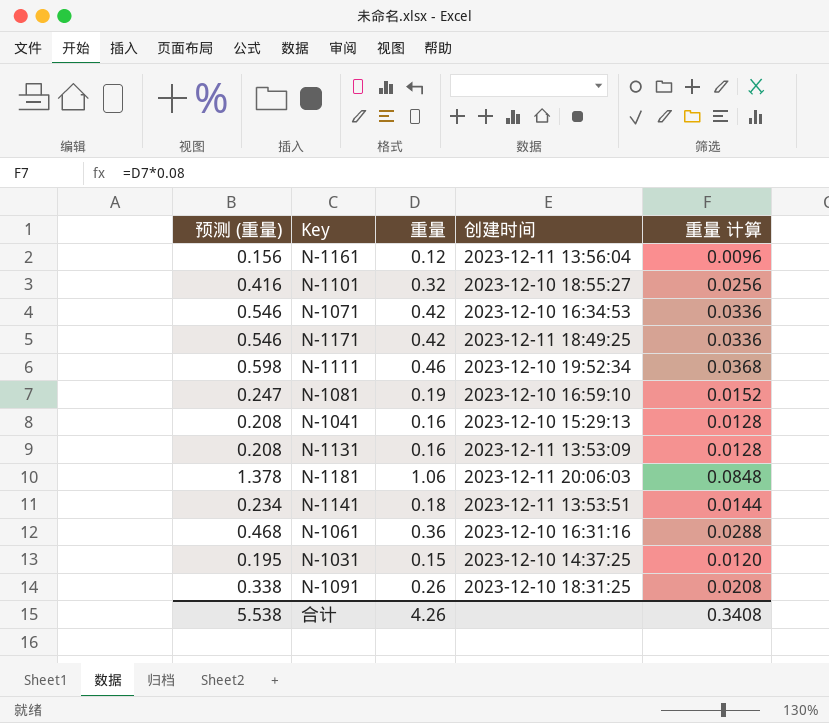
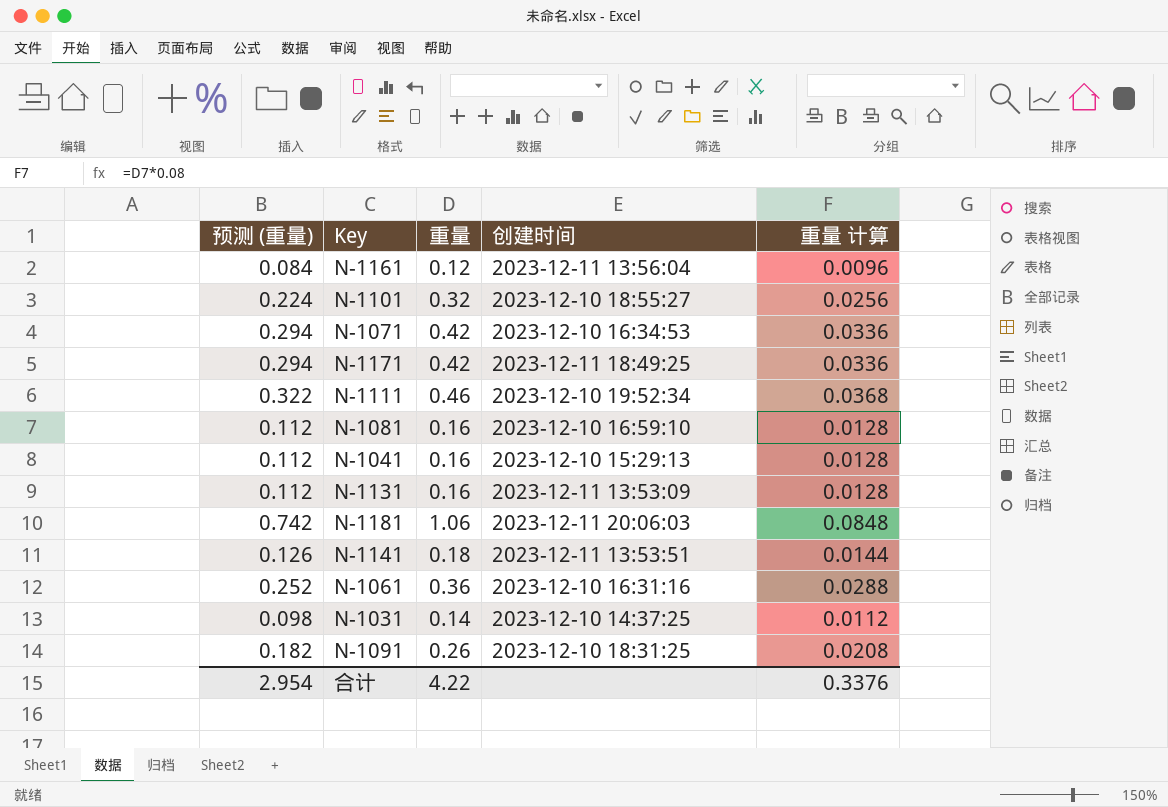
column 预测 (重量) | formula: [重量] * 1.3 -> [重量] * 0.7
N-1081 | 重量: 0.19 -> 0.16
N-1081 | 重量 计算: 0.0152 -> 0.0128
N-1031 | 重量: 0.15 -> 0.14
N-1031 | 重量 计算: 0.0120 -> 0.0112
合计 | 预测 (重量): 5.538 -> 2.954
合计 | 重量: 4.26 -> 4.22
合计 | 重量 计算: 0.3408 -> 0.3376

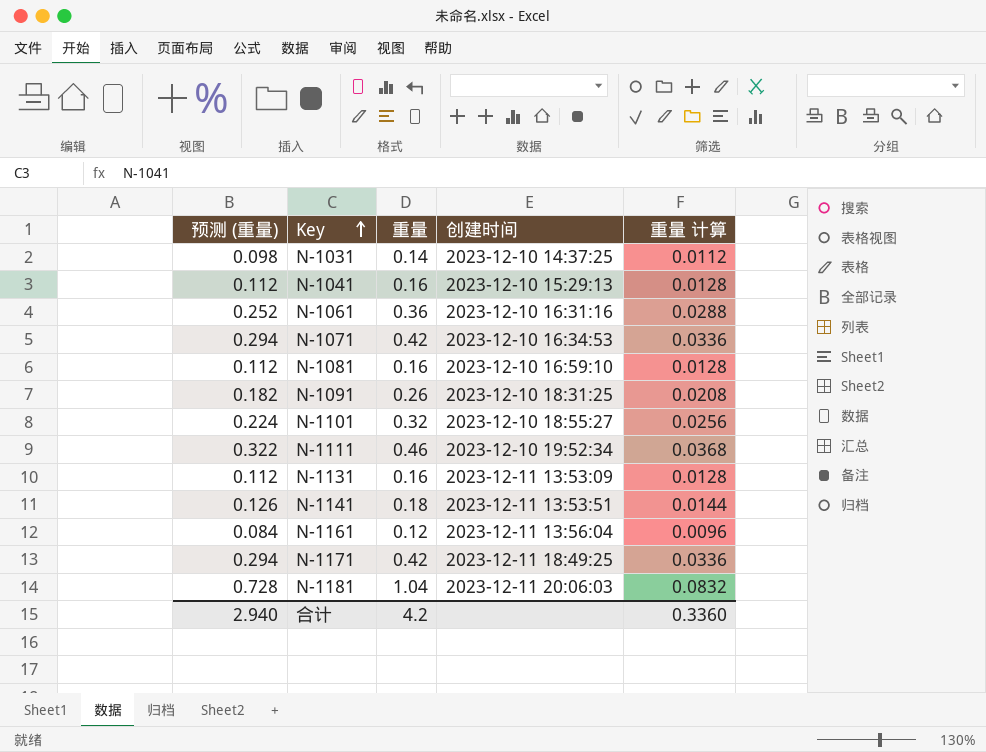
row order: none -> Key ascending
N-1181 | 预测 (重量): 0.742 -> 0.728
N-1181 | 重量: 1.06 -> 1.04
N-1181 | 重量 计算: 0.0848 -> 0.0832
合计 | 预测 (重量): 2.954 -> 2.940
合计 | 重量: 4.22 -> 4.2
合计 | 重量 计算: 0.3376 -> 0.3360

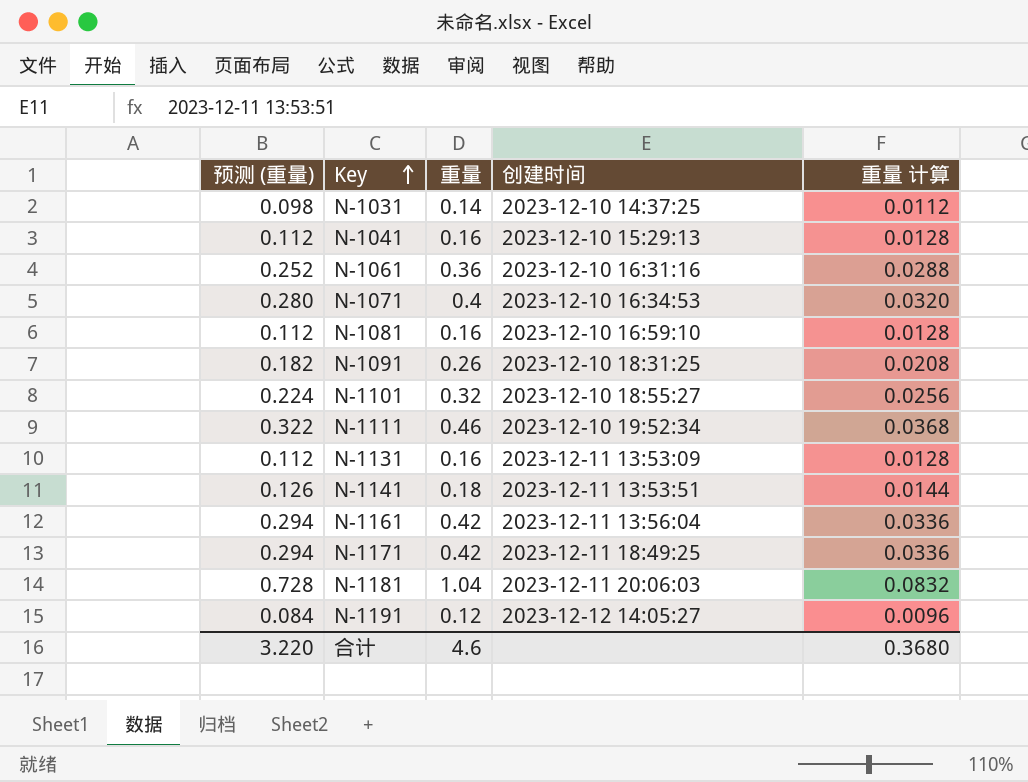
N-1071 | 预测 (重量): 0.294 -> 0.280
N-1071 | 重量: 0.42 -> 0.4
N-1071 | 重量 计算: 0.0336 -> 0.0320
N-1161 | 预测 (重量): 0.084 -> 0.294
N-1161 | 重量: 0.12 -> 0.42
N-1161 | 重量 计算: 0.0096 -> 0.0336
row N-1191: none -> 0.084 | 0.12 | 2023-12-12 14:05:27 | 0.0096
合计 | 预测 (重量): 2.940 -> 3.220
合计 | 重量: 4.2 -> 4.6
合计 | 重量 计算: 0.3360 -> 0.3680

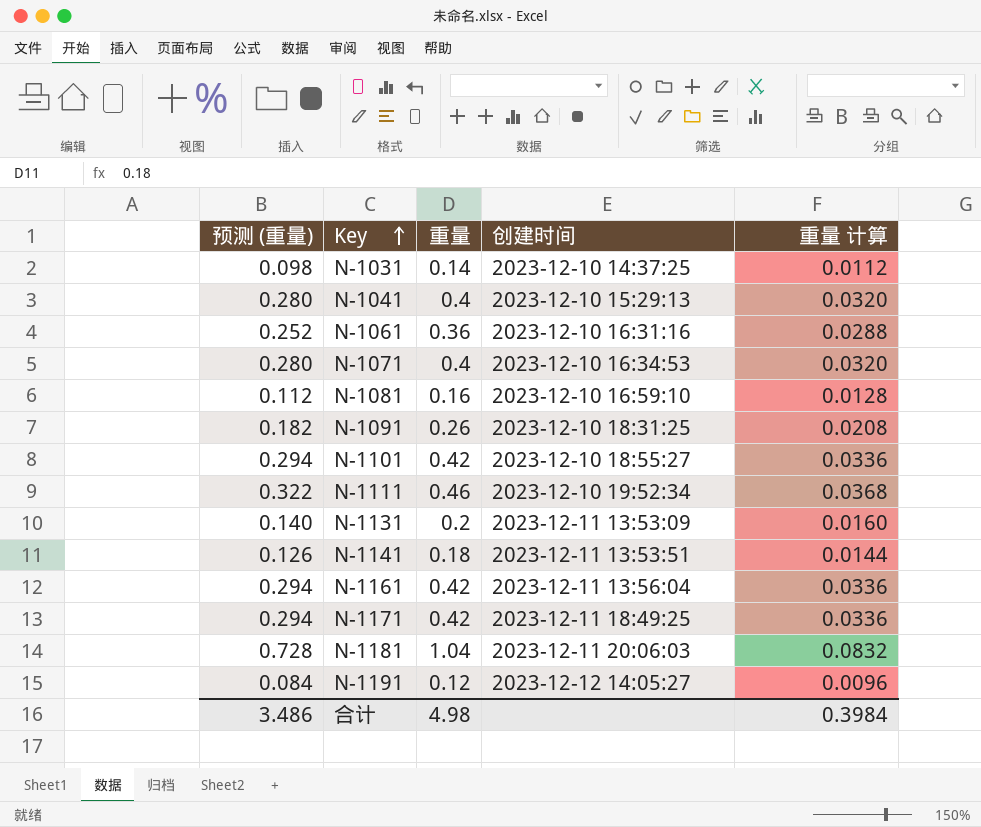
N-1041 | 预测 (重量): 0.112 -> 0.280
N-1041 | 重量: 0.16 -> 0.4
N-1041 | 重量 计算: 0.0128 -> 0.0320
N-1101 | 预测 (重量): 0.224 -> 0.294
N-1101 | 重量: 0.32 -> 0.42
N-1101 | 重量 计算: 0.0256 -> 0.0336
N-1131 | 预测 (重量): 0.112 -> 0.140
N-1131 | 重量: 0.16 -> 0.2
N-1131 | 重量 计算: 0.0128 -> 0.0160
合计 | 预测 (重量): 3.220 -> 3.486
合计 | 重量: 4.6 -> 4.98
合计 | 重量 计算: 0.3680 -> 0.3984

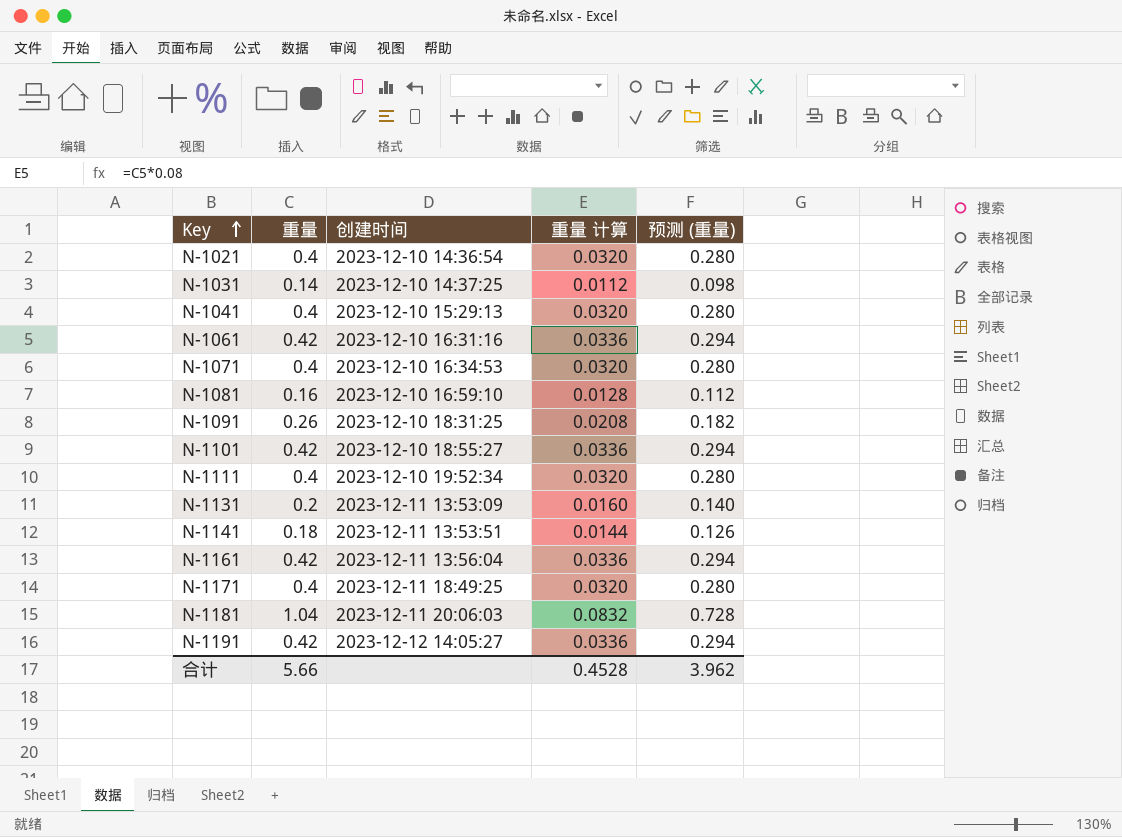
column 预测 (重量) | position: 1 -> 5
row N-1021: none -> 0.4 | 2023-12-10 14:36:54 | 0.0320 | 0.280
N-1061 | 重量: 0.36 -> 0.42
N-1061 | 重量 计算: 0.0288 -> 0.0336
N-1061 | 预测 (重量): 0.252 -> 0.294
N-1111 | 重量: 0.46 -> 0.4
N-1111 | 重量 计算: 0.0368 -> 0.0320
N-1111 | 预测 (重量): 0.322 -> 0.280
N-1171 | 重量: 0.42 -> 0.4
N-1171 | 重量 计算: 0.0336 -> 0.0320
N-1171 | 预测 (重量): 0.294 -> 0.280
N-1191 | 重量: 0.12 -> 0.42
N-1191 | 重量 计算: 0.0096 -> 0.0336
N-1191 | 预测 (重量): 0.084 -> 0.294
合计 | 重量: 4.98 -> 5.66
合计 | 重量 计算: 0.3984 -> 0.4528
合计 | 预测 (重量): 3.486 -> 3.962

